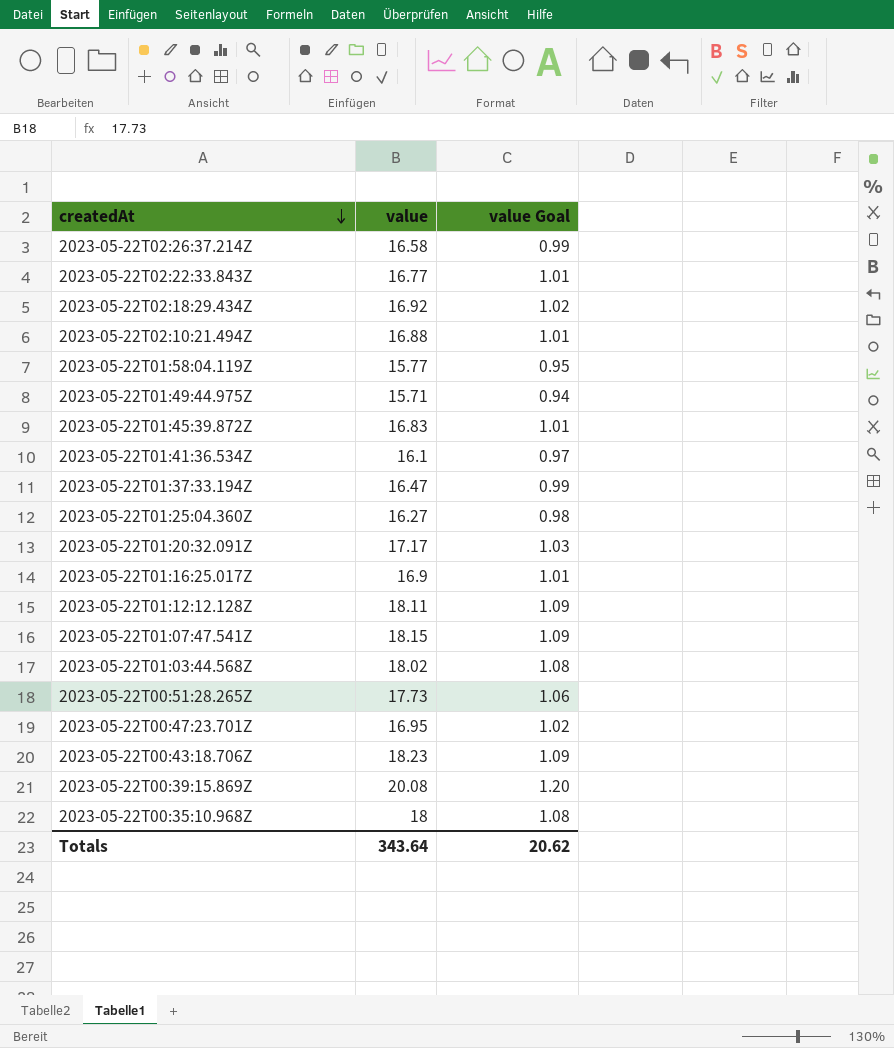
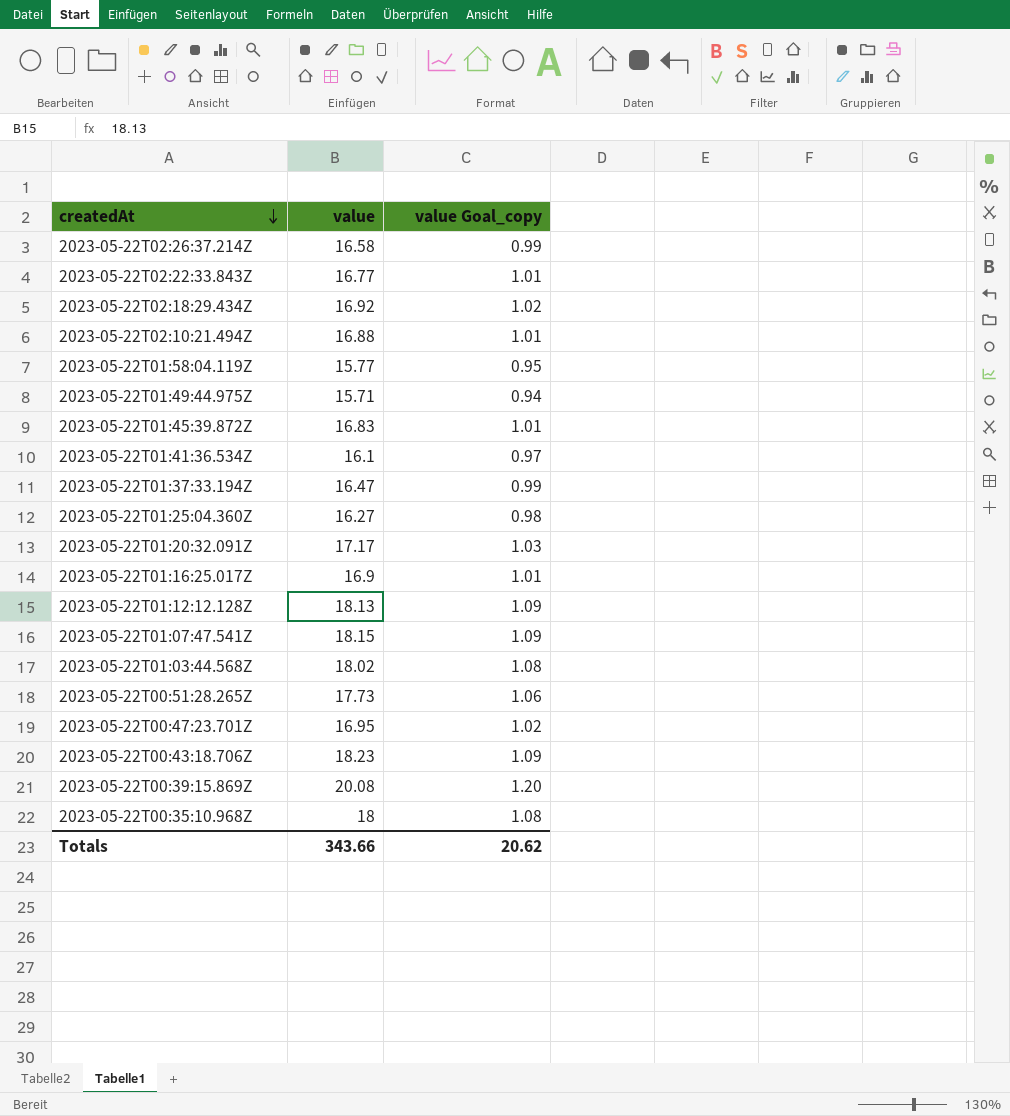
column name: value Goal -> value Goal_copy
2023-05-22T01:12:12.128Z | value: 18.11 -> 18.13
Totals | value: 343.64 -> 343.66

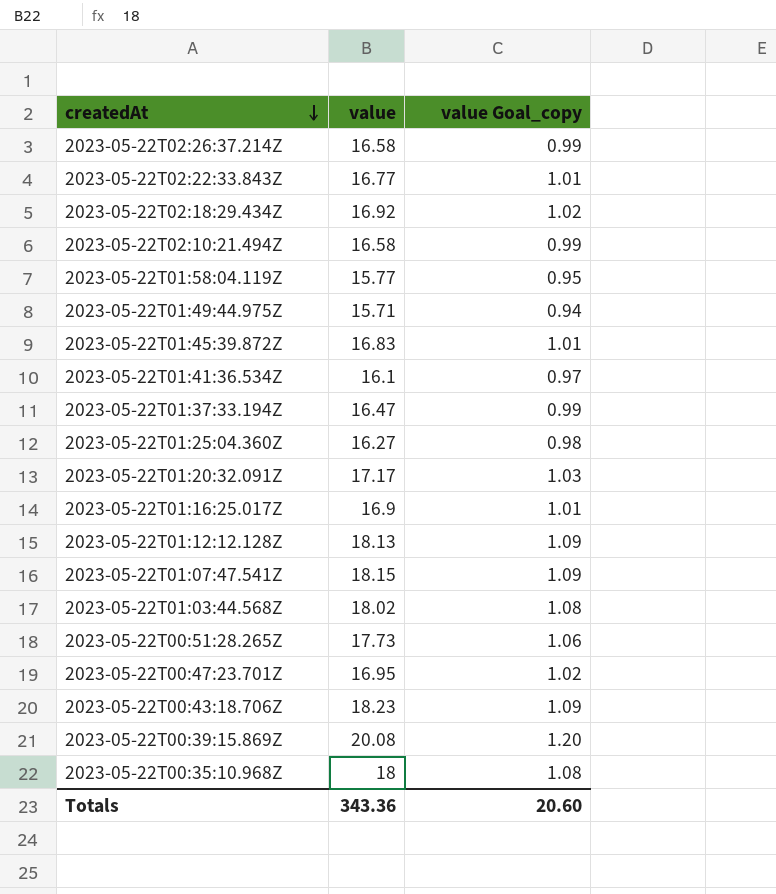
2023-05-22T02:10:21.494Z | value: 16.88 -> 16.58
2023-05-22T02:10:21.494Z | value Goal_copy: 1.01 -> 0.99
Totals | value: 343.66 -> 343.36
Totals | value Goal_copy: 20.62 -> 20.60

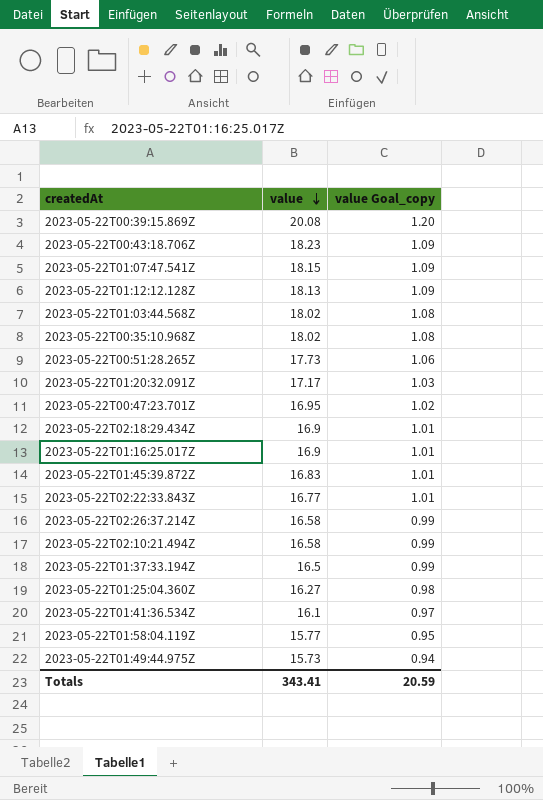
row order: createdAt descending -> value descending
2023-05-22T00:35:10.968Z | value: 18 -> 18.02
2023-05-22T02:18:29.434Z | value: 16.92 -> 16.9
2023-05-22T02:18:29.434Z | value Goal_copy: 1.02 -> 1.01
2023-05-22T01:37:33.194Z | value: 16.47 -> 16.5
2023-05-22T01:49:44.975Z | value: 15.71 -> 15.73
Totals | value: 343.36 -> 343.41
Totals | value Goal_copy: 20.60 -> 20.59

